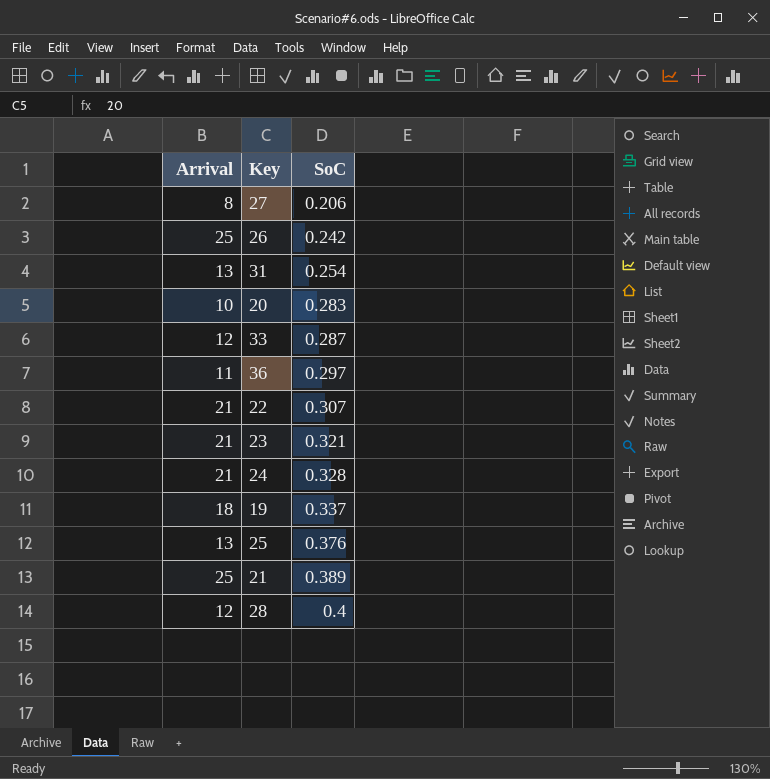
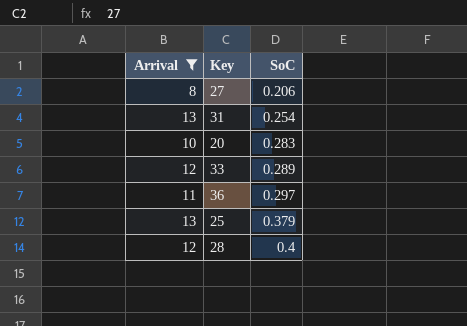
filter: none -> Arrival <= 13
33 | SoC: 0.287 -> 0.289
25 | SoC: 0.376 -> 0.379

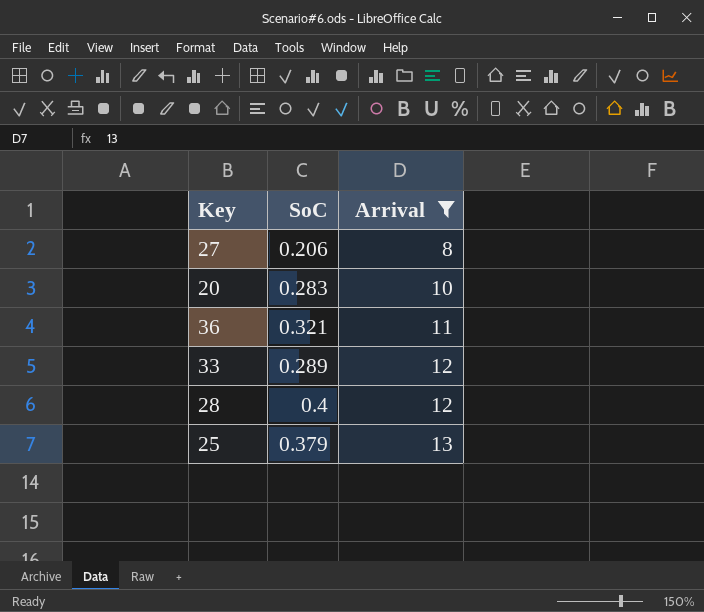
row order: SoC ascending -> Arrival ascending
column Arrival | position: 1 -> 3
row 31: 13 | 0.254 -> none
36 | SoC: 0.297 -> 0.321

